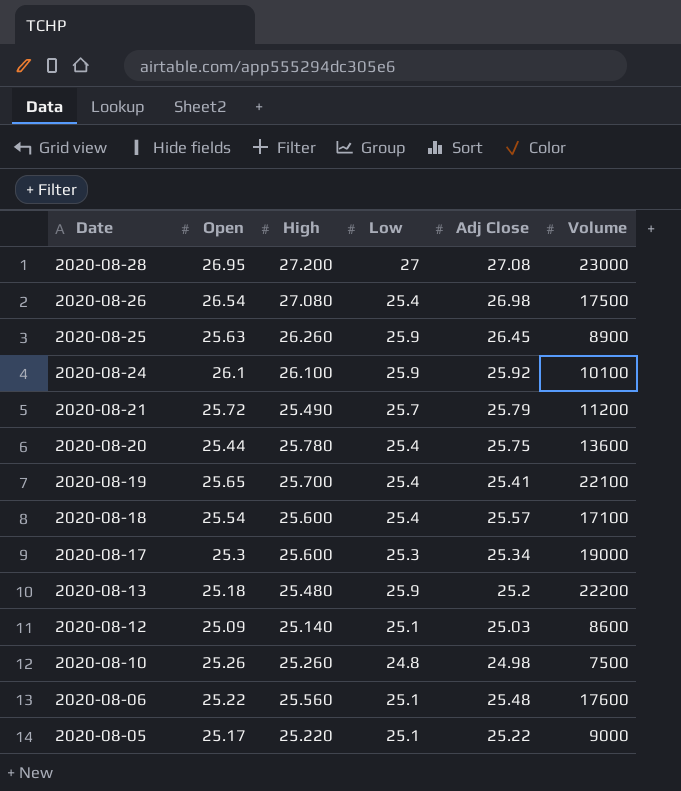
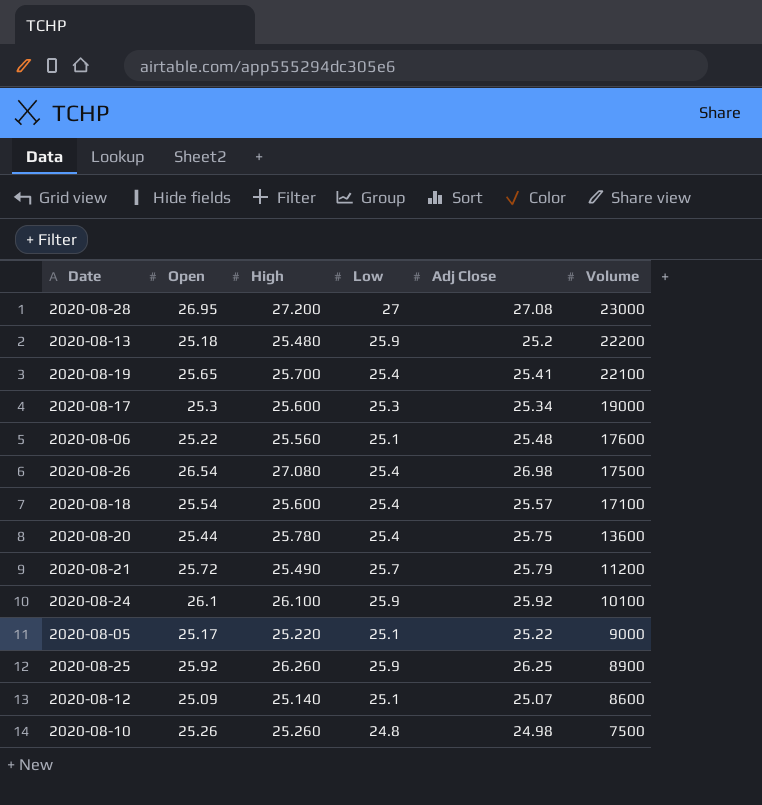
row order: Date descending -> Volume descending
2020-08-25 | Open: 25.63 -> 25.92
2020-08-25 | Adj Close: 26.45 -> 26.25
2020-08-12 | Adj Close: 25.03 -> 25.07

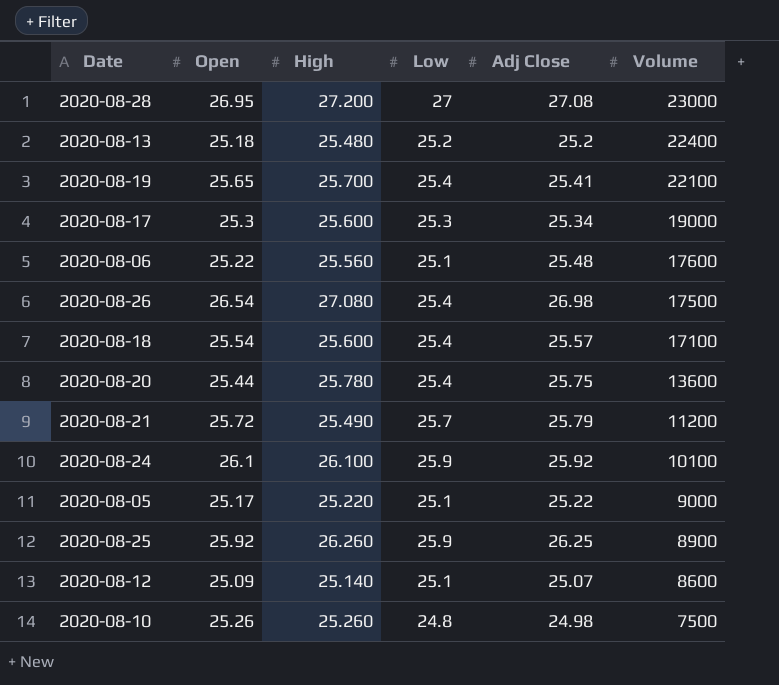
2020-08-13 | Low: 25.9 -> 25.2
2020-08-13 | Volume: 22200 -> 22400

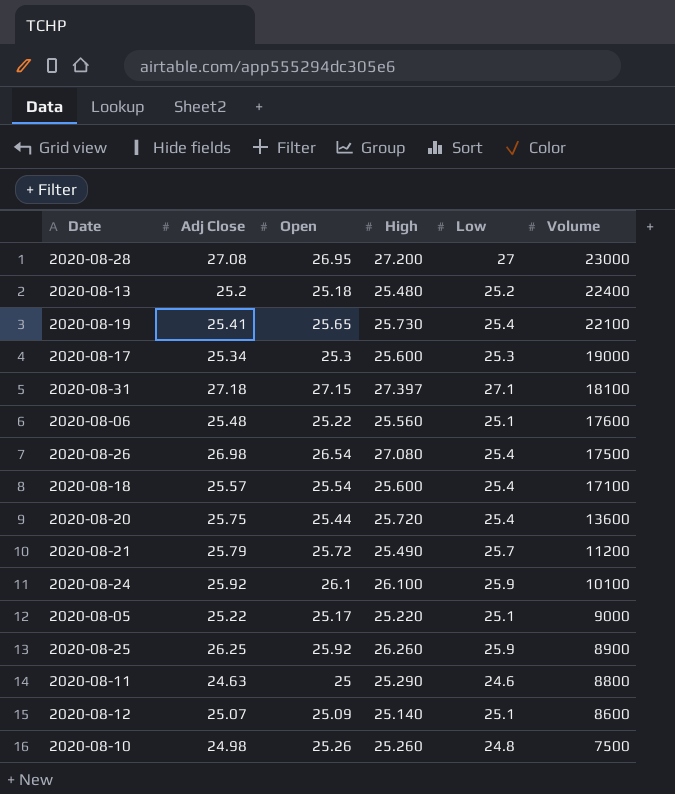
column Adj Close | position: 5 -> 2
2020-08-19 | High: 25.700 -> 25.730
row 2020-08-31: none -> 27.18 | 27.15 | 27.397 | 27.1 | 18100
2020-08-20 | High: 25.780 -> 25.720
row 2020-08-11: none -> 24.63 | 25 | 25.290 | 24.6 | 8800

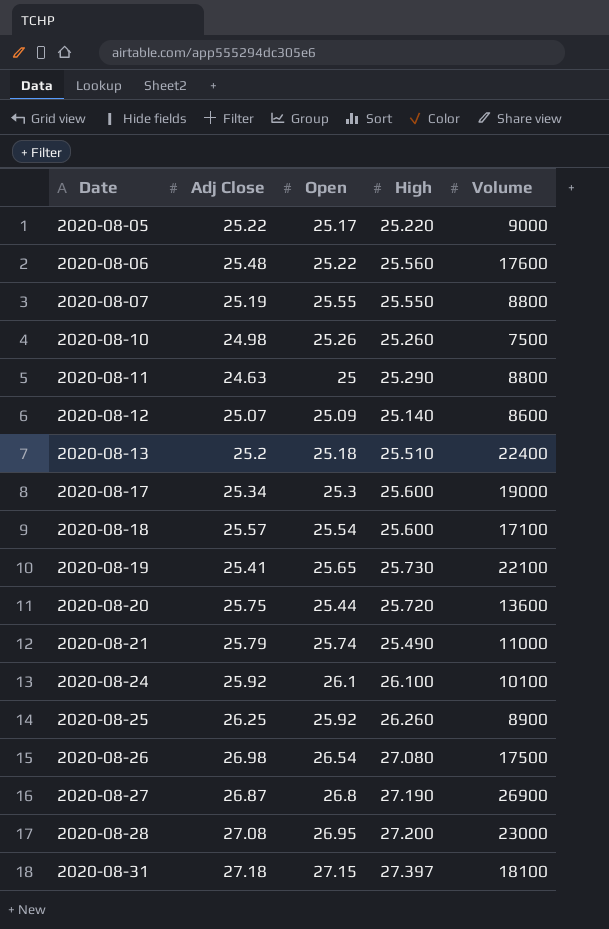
row order: Volume descending -> Date ascending
column Low | position: 5 -> none
row 2020-08-07: none -> 25.19 | 25.55 | 25.550 | 8800
2020-08-13 | High: 25.480 -> 25.510
2020-08-21 | Open: 25.72 -> 25.74
2020-08-21 | Volume: 11200 -> 11000
row 2020-08-27: none -> 26.87 | 26.8 | 27.190 | 26900

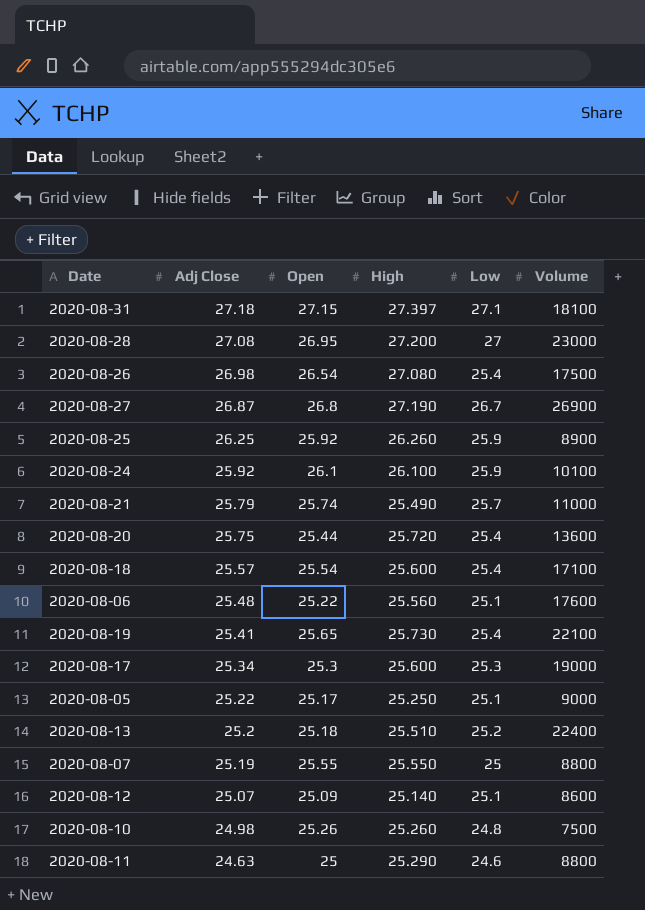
row order: Date ascending -> Adj Close descending
column Low | position: none -> 5
2020-08-05 | High: 25.220 -> 25.250

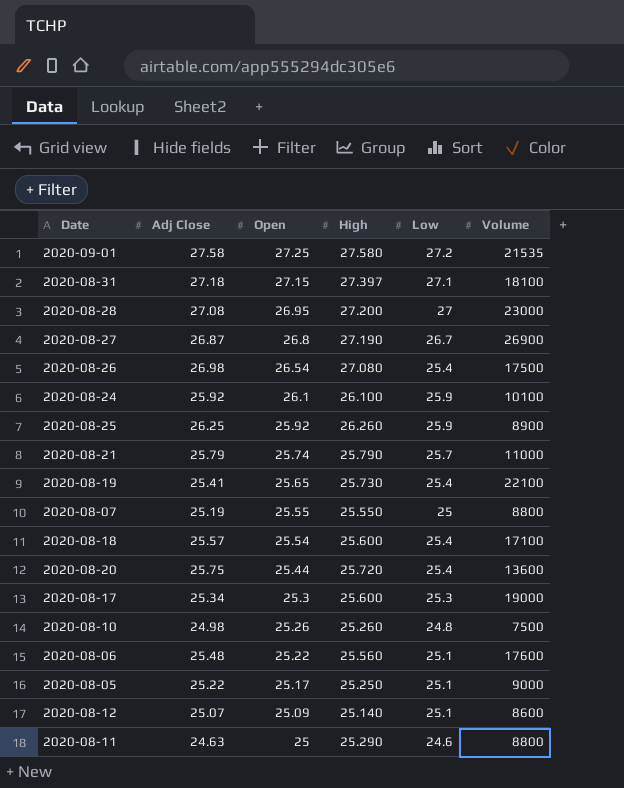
row order: Adj Close descending -> Open descending
row 2020-08-13: 25.2 | 25.18 | 25.510 | 25.2 | 22400 -> none
row 2020-09-01: none -> 27.58 | 27.25 | 27.580 | 27.2 | 21535
2020-08-21 | High: 25.490 -> 25.790

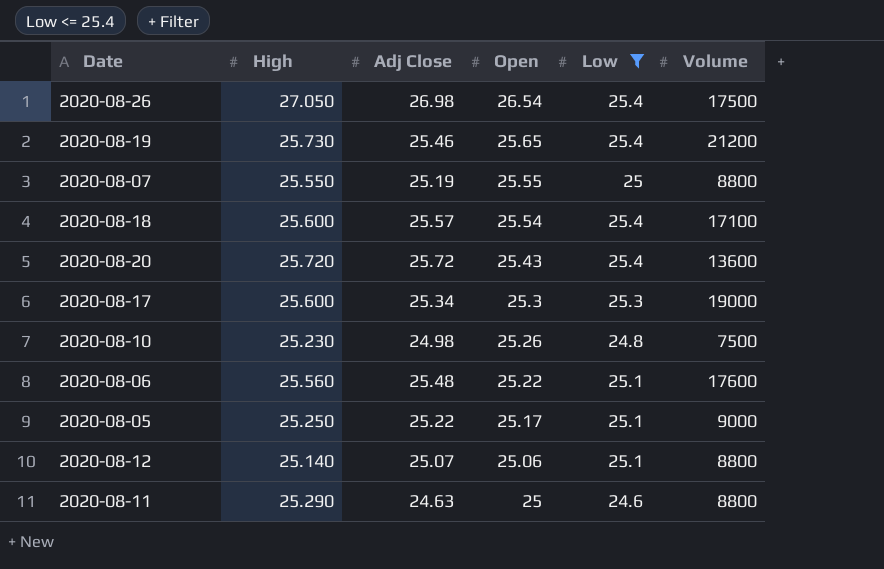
filter: none -> Low <= 25.4
column High | position: 4 -> 2
2020-08-26 | High: 27.080 -> 27.050
2020-08-19 | Adj Close: 25.41 -> 25.46
2020-08-19 | Volume: 22100 -> 21200
2020-08-20 | Adj Close: 25.75 -> 25.72
2020-08-20 | Open: 25.44 -> 25.43
2020-08-10 | High: 25.260 -> 25.230
2020-08-12 | Open: 25.09 -> 25.06
2020-08-12 | Volume: 8600 -> 8800

